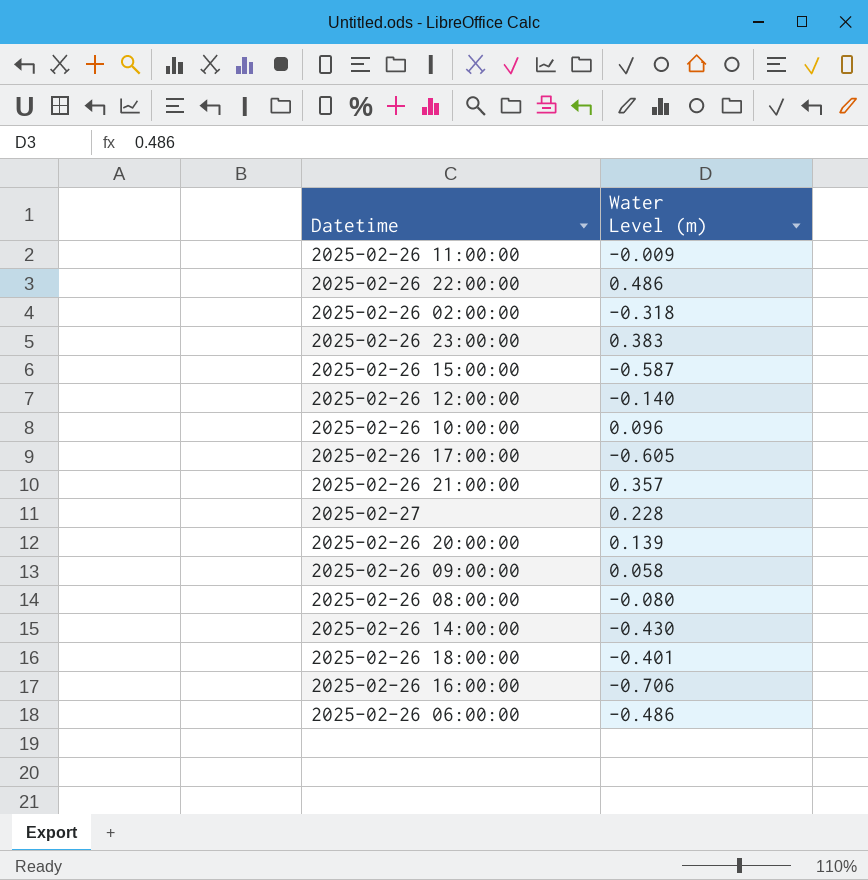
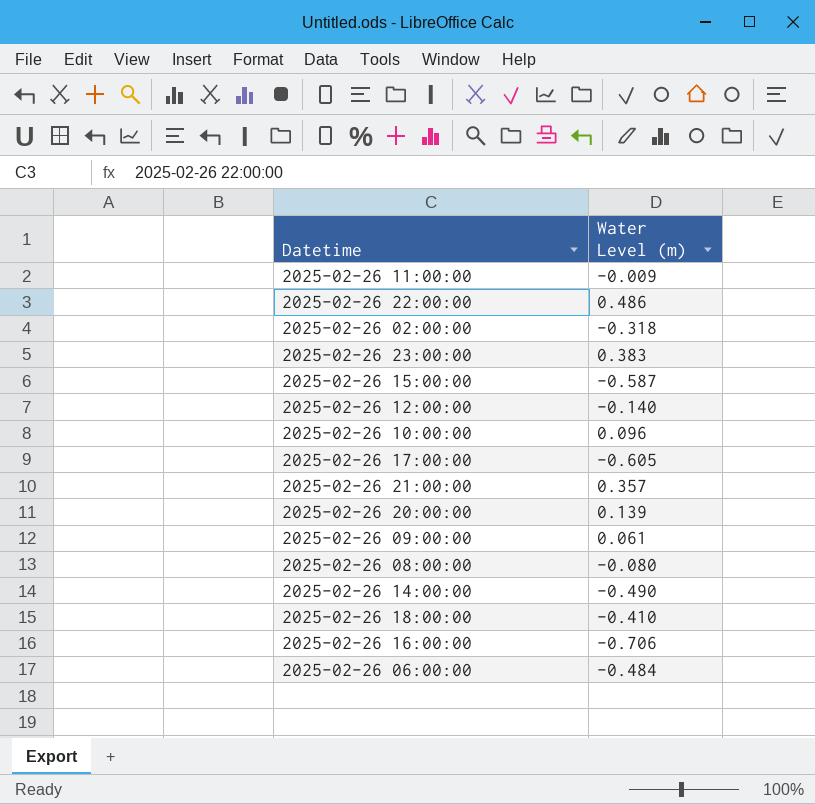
row 2025-02-27: 0.228 -> none
2025-02-26 09:00:00 | Water Level (m): 0.058 -> 0.061
2025-02-26 14:00:00 | Water Level (m): -0.430 -> -0.490
2025-02-26 18:00:00 | Water Level (m): -0.401 -> -0.410
2025-02-26 06:00:00 | Water Level (m): -0.486 -> -0.484

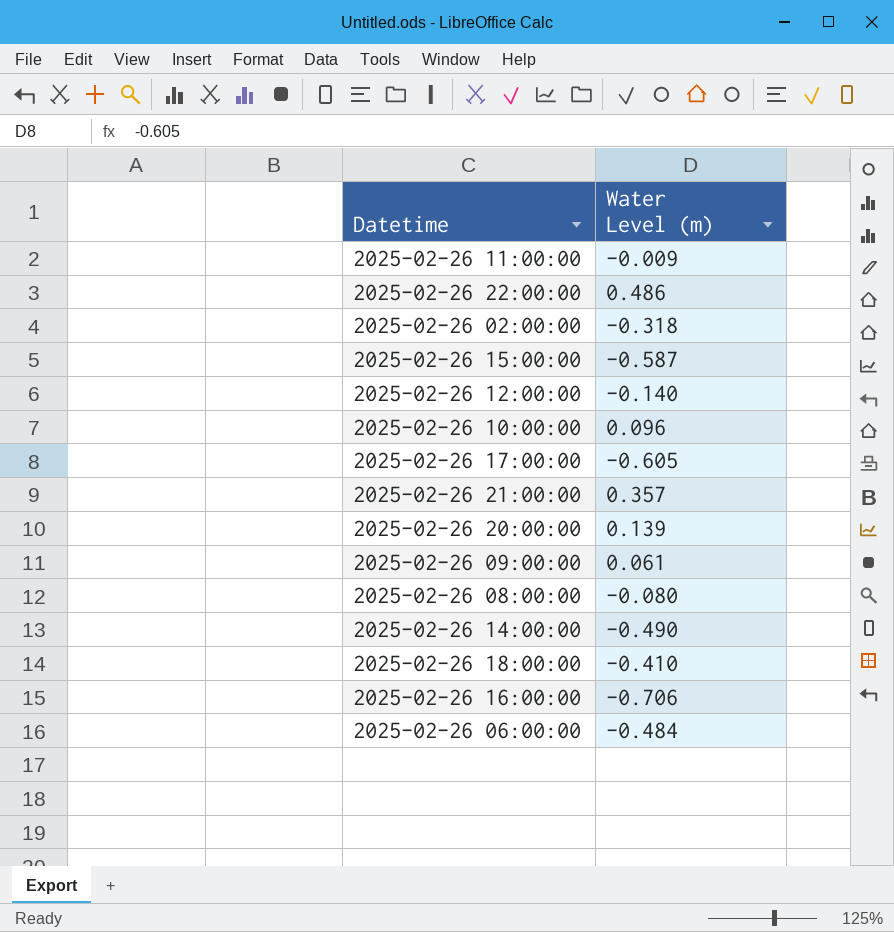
row 2025-02-26 23:00:00: 0.383 -> none

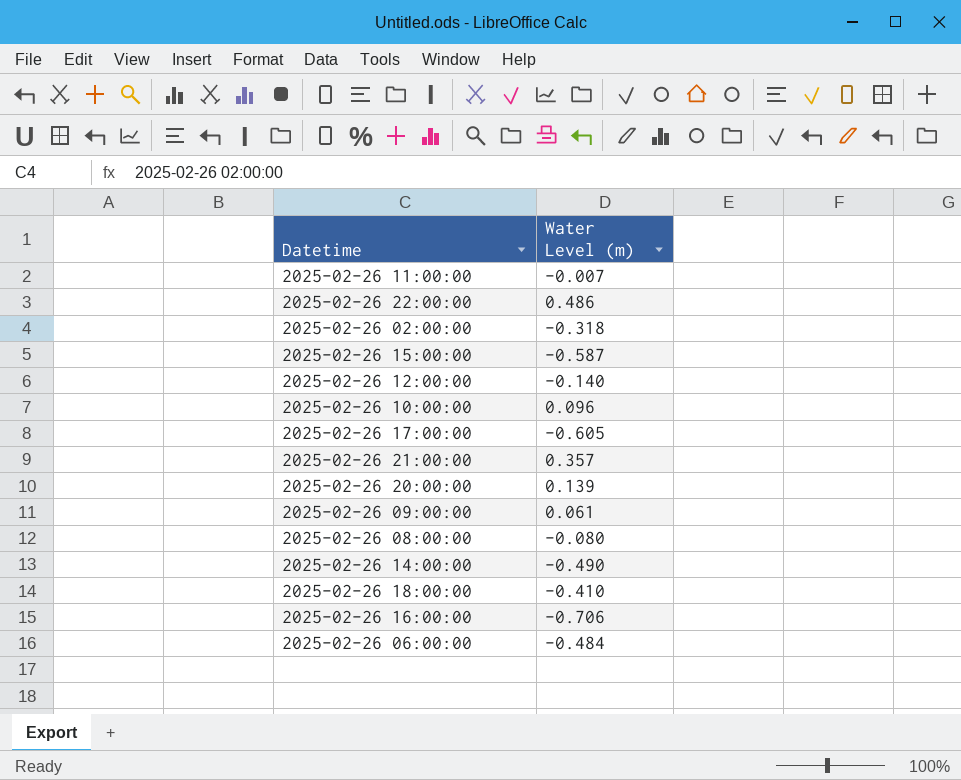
2025-02-26 11:00:00 | Water Level (m): -0.009 -> -0.007

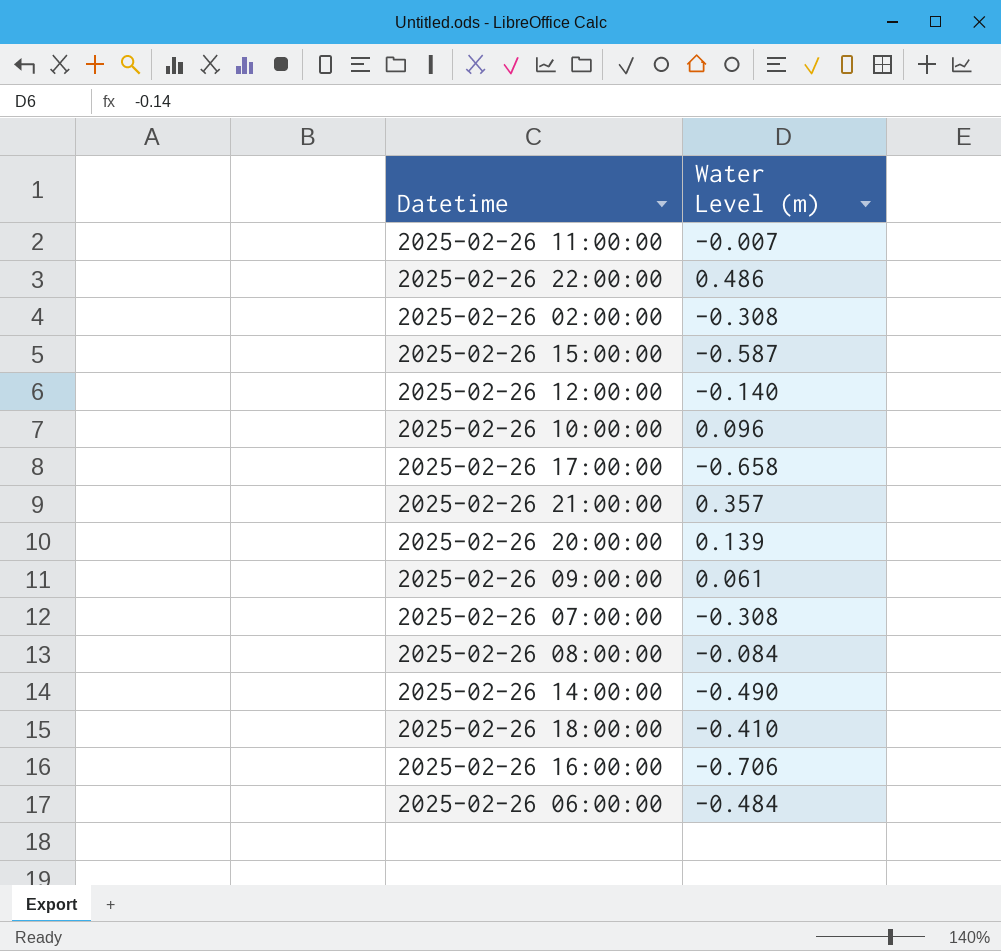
2025-02-26 02:00:00 | Water Level (m): -0.318 -> -0.308
2025-02-26 17:00:00 | Water Level (m): -0.605 -> -0.658
row 2025-02-26 07:00:00: none -> -0.308
2025-02-26 08:00:00 | Water Level (m): -0.080 -> -0.084

